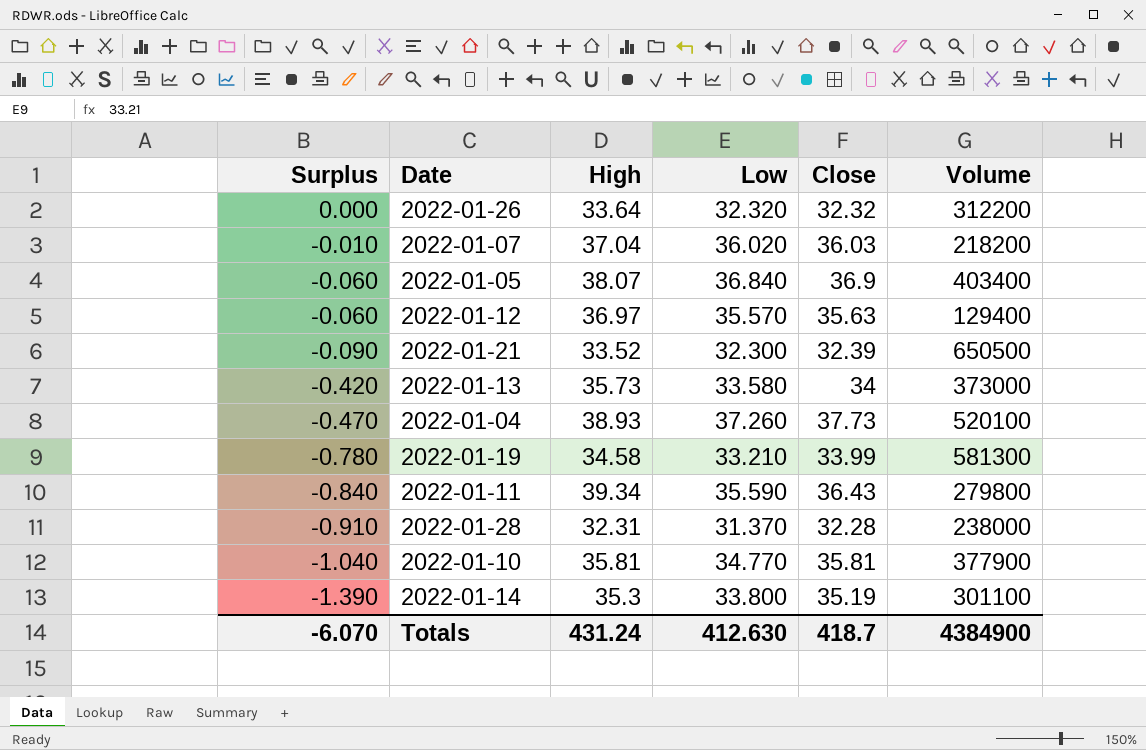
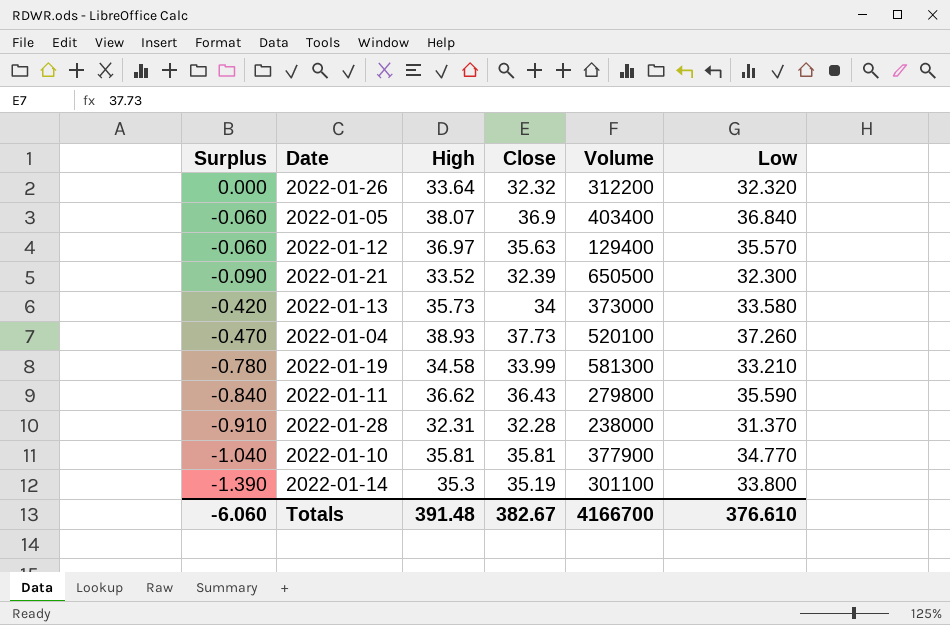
column Low | position: 4 -> 6
row 2022-01-07: -0.010 | 37.04 | 36.020 | 36.03 | 218200 -> none
2022-01-11 | High: 39.34 -> 36.62
Totals | Surplus: -6.070 -> -6.060
Totals | High: 431.24 -> 391.48
Totals | Close: 418.7 -> 382.67
Totals | Volume: 4384900 -> 4166700
Totals | Low: 412.630 -> 376.610

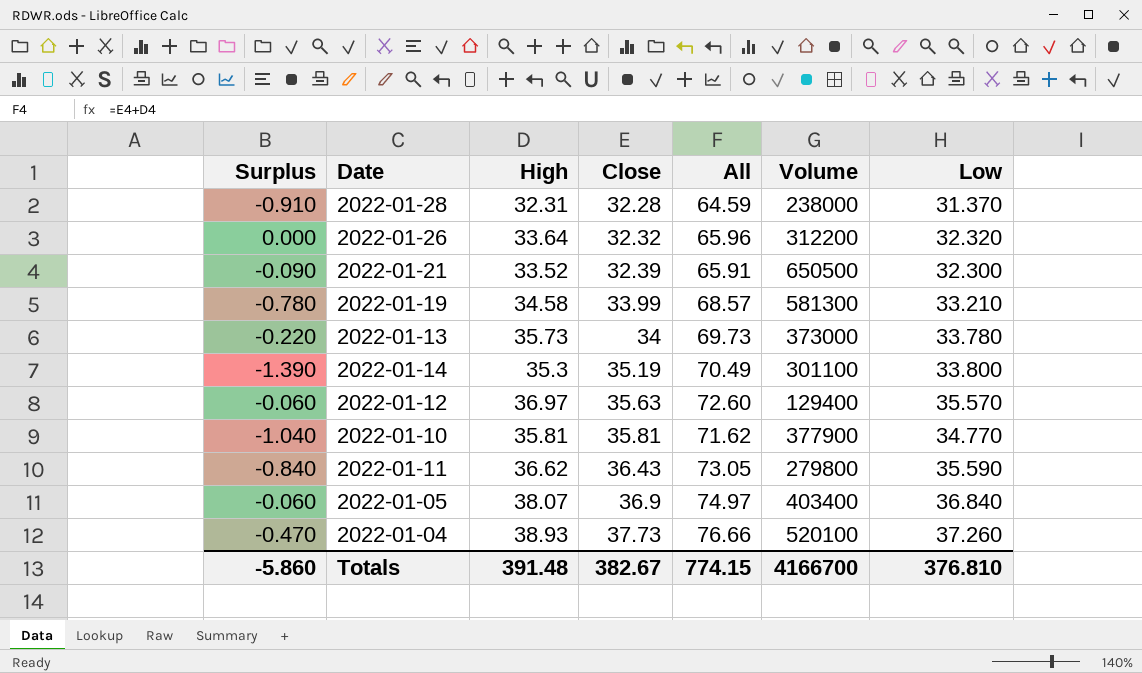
row order: Surplus descending -> Close ascending
column All | formula: none -> [High] + [Close]
2022-01-13 | Surplus: -0.420 -> -0.220
2022-01-13 | Low: 33.580 -> 33.780
Totals | Surplus: -6.060 -> -5.860
Totals | Low: 376.610 -> 376.810

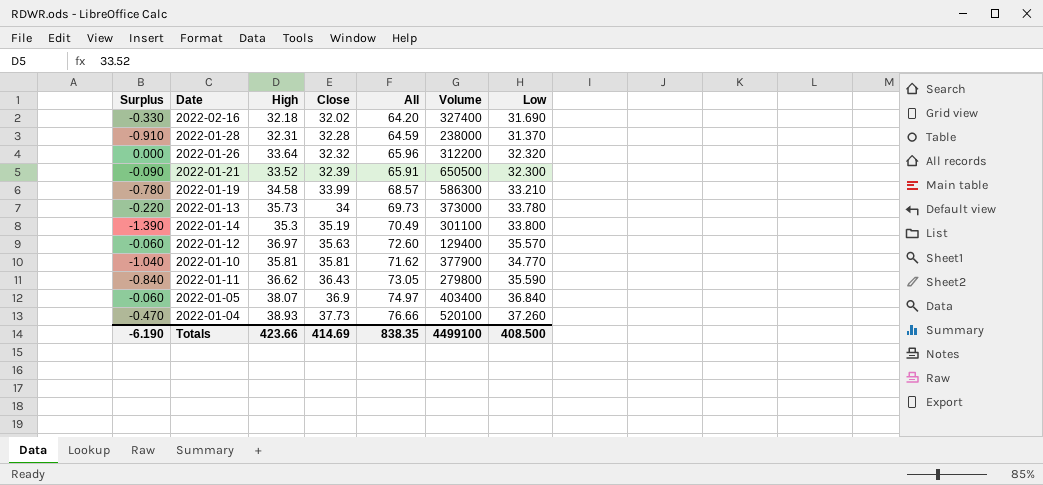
row 2022-02-16: none -> -0.330 | 32.18 | 32.02 | 64.20 | 327400 | 31.690
2022-01-19 | Volume: 581300 -> 586300
Totals | Surplus: -5.860 -> -6.190
Totals | High: 391.48 -> 423.66
Totals | Close: 382.67 -> 414.69
Totals | All: 774.15 -> 838.35
Totals | Volume: 4166700 -> 4499100
Totals | Low: 376.810 -> 408.500

